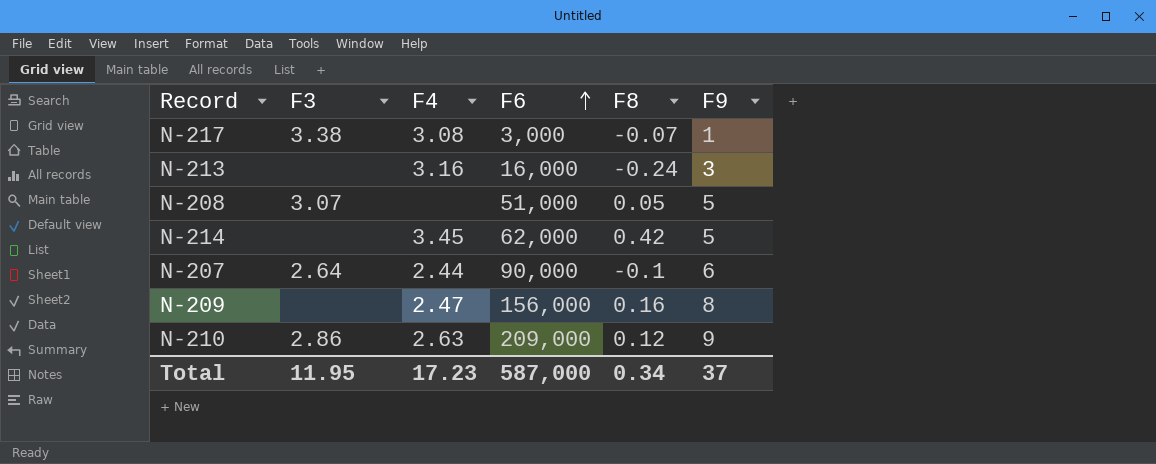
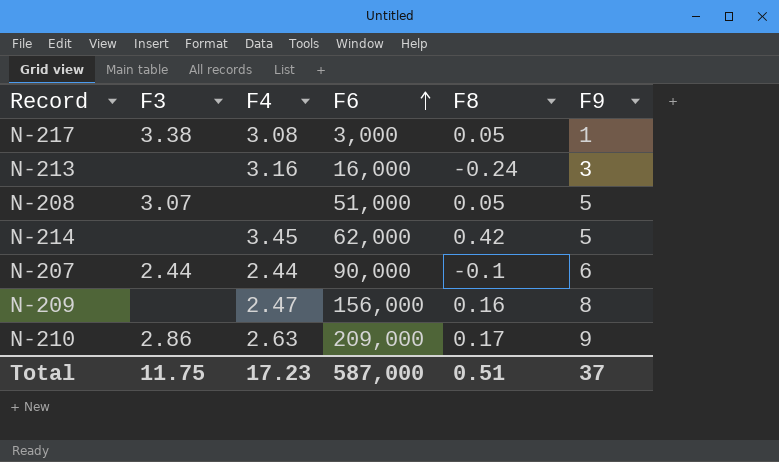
N-217 | F8: -0.07 -> 0.05
N-207 | F3: 2.64 -> 2.44
N-210 | F8: 0.12 -> 0.17
Total | F3: 11.95 -> 11.75
Total | F8: 0.34 -> 0.51

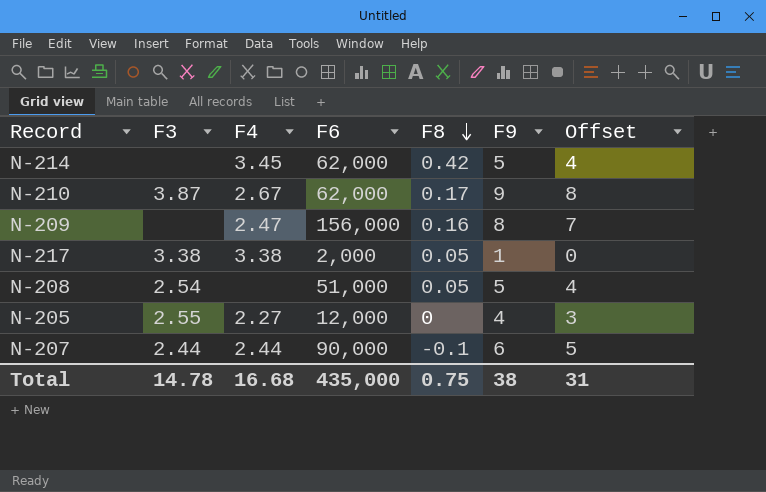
row order: F6 ascending -> F8 descending
column Offset | formula: none -> [F9] - 1
row N-213: none | 3.16 | 16,000 | -0.24 | 3 -> none
N-210 | F3: 2.86 -> 3.87
N-210 | F4: 2.63 -> 2.67
N-210 | F6: 209,000 -> 62,000
N-217 | F4: 3.08 -> 3.38
N-217 | F6: 3,000 -> 2,000
N-208 | F3: 3.07 -> 2.54
row N-205: none -> 2.55 | 2.27 | 12,000 | 0 | 4 | 3
Total | F3: 11.75 -> 14.78
Total | F4: 17.23 -> 16.68
Total | F6: 587,000 -> 435,000
Total | F8: 0.51 -> 0.75
Total | F9: 37 -> 38

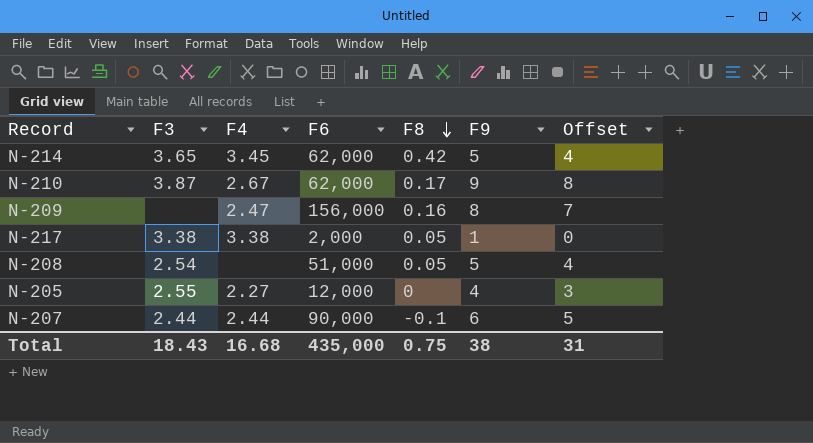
N-214 | F3: none -> 3.65
Total | F3: 14.78 -> 18.43

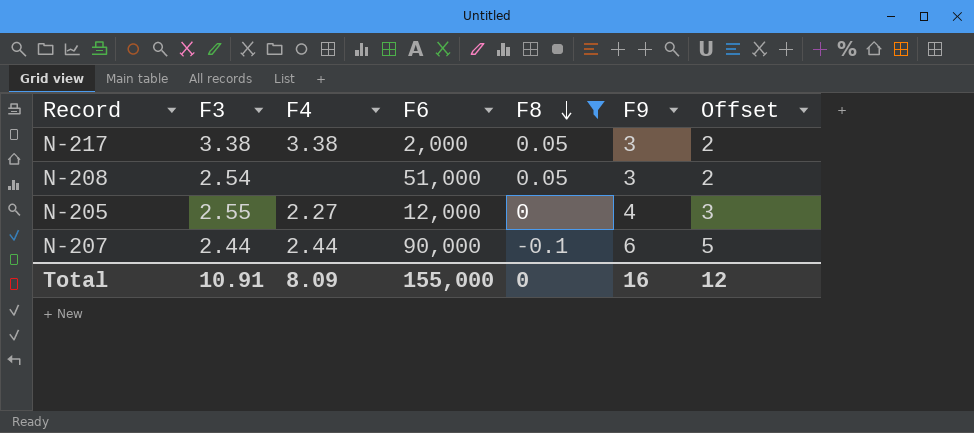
filter: none -> F8 <= 0.05
N-217 | F9: 1 -> 3
N-217 | Offset: 0 -> 2
N-208 | F9: 5 -> 3
N-208 | Offset: 4 -> 2
Total | F3: 18.43 -> 10.91
Total | F4: 16.68 -> 8.09
Total | F6: 435,000 -> 155,000
Total | F8: 0.75 -> 0
Total | F9: 38 -> 16
Total | Offset: 31 -> 12

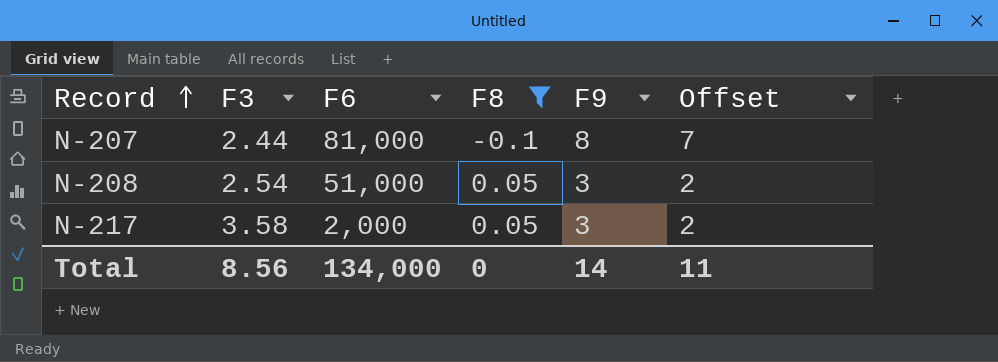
row order: F8 descending -> Record ascending
column F4 | position: 3 -> none
row N-205: 2.55 | 2.27 | 12,000 | 0 | 4 | 3 -> none
N-207 | F6: 90,000 -> 81,000
N-207 | F9: 6 -> 8
N-207 | Offset: 5 -> 7
N-217 | F3: 3.38 -> 3.58
Total | F3: 10.91 -> 8.56
Total | F6: 155,000 -> 134,000
Total | F9: 16 -> 14
Total | Offset: 12 -> 11

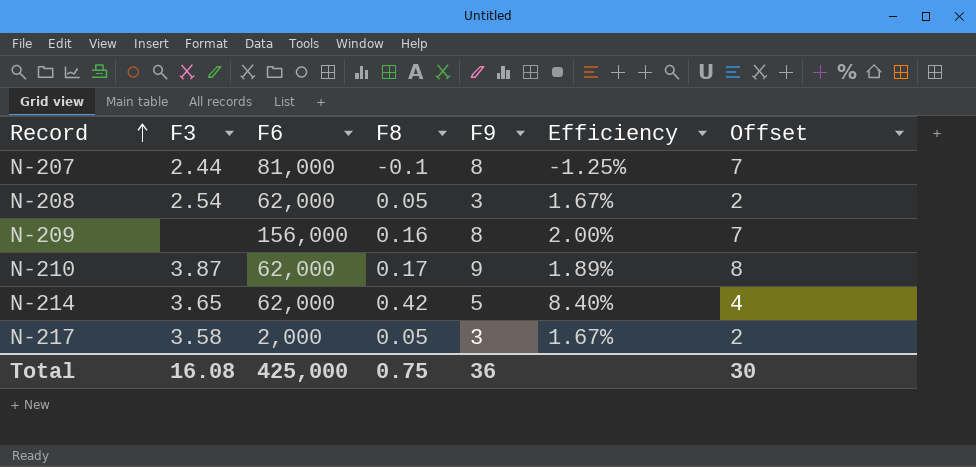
filter: F8 <= 0.05 -> none
column Efficiency | formula: none -> [F8] / [F9]
N-208 | F6: 51,000 -> 62,000
Total | F3: 8.56 -> 16.08
Total | F6: 134,000 -> 425,000
Total | F8: 0 -> 0.75
Total | F9: 14 -> 36
Total | Offset: 11 -> 30

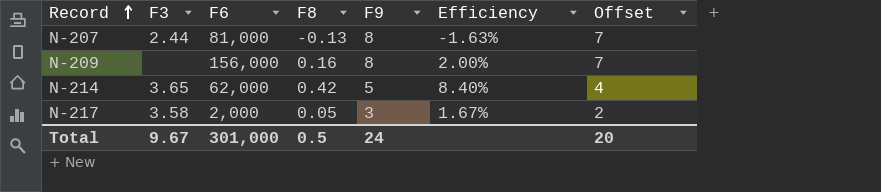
row N-208: 2.54 | 62,000 | 0.05 | 3 | 1.67% | 2 -> none
row N-210: 3.87 | 62,000 | 0.17 | 9 | 1.89% | 8 -> none
N-207 | F8: -0.1 -> -0.13
N-207 | Efficiency: -1.25% -> -1.63%
Total | F3: 16.08 -> 9.67
Total | F6: 425,000 -> 301,000
Total | F8: 0.75 -> 0.5
Total | F9: 36 -> 24
Total | Offset: 30 -> 20

